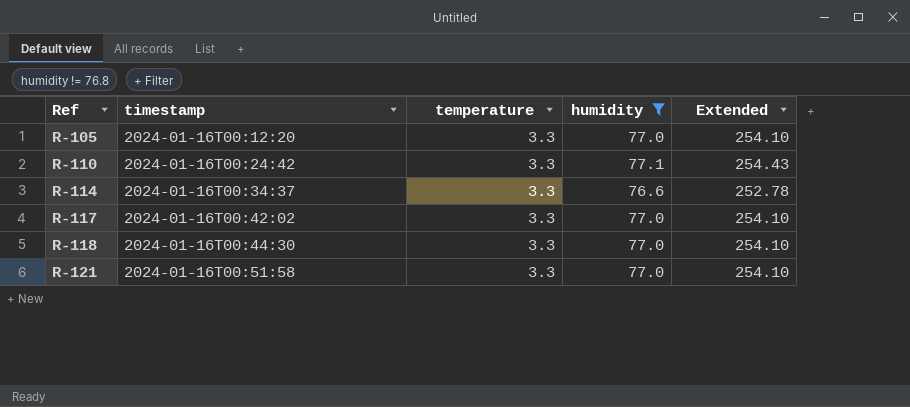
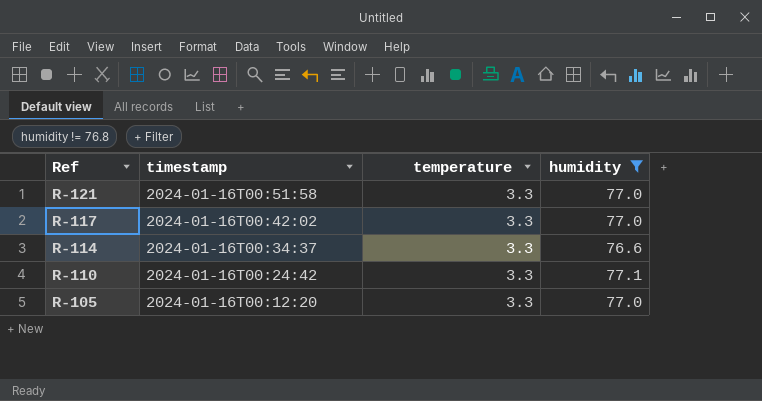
row order: Ref ascending -> Ref descending
column Extended | formula: [temperature] * [humidity] -> none
row R-118: 2024-01-16T00:44:30 | 3.3 | 77.0 | 254.10 -> none

